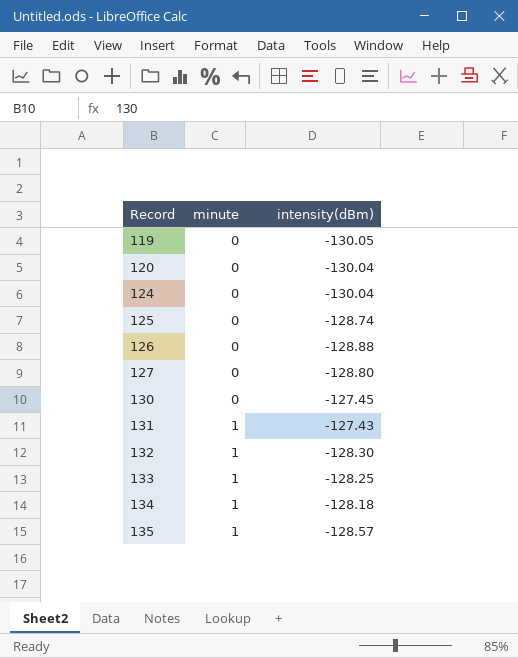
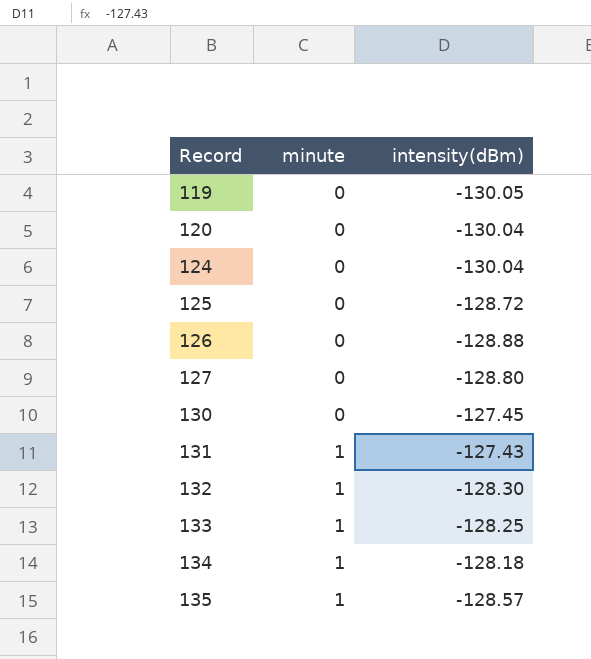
125 | intensity(dBm): -128.74 -> -128.72

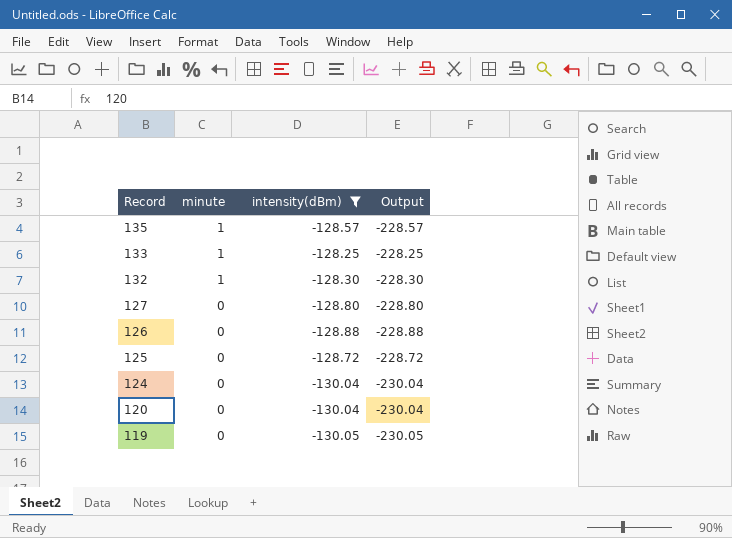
filter: none -> intensity(dBm) <= -128.25
row order: Record ascending -> Record descending
column Output | formula: none -> [intensity(dBm)] - 100

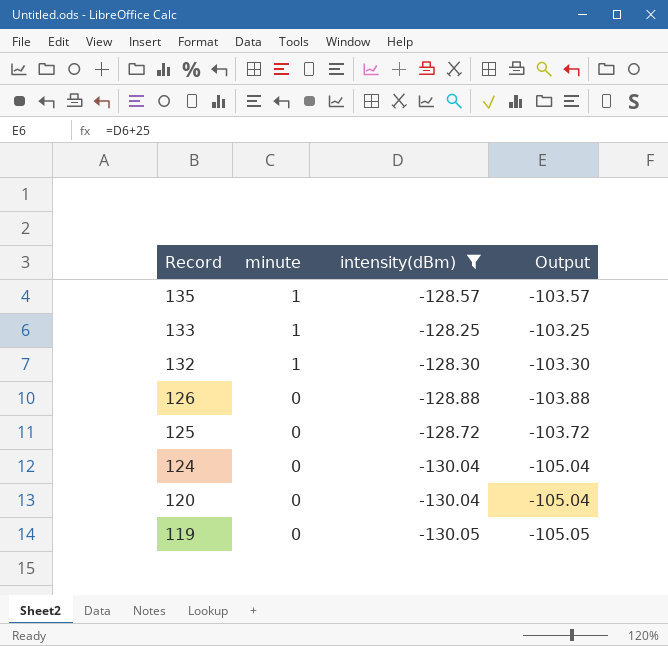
column Output | formula: [intensity(dBm)] - 100 -> [intensity(dBm)] + 25
row 127: 0 | -128.80 | -228.80 -> none

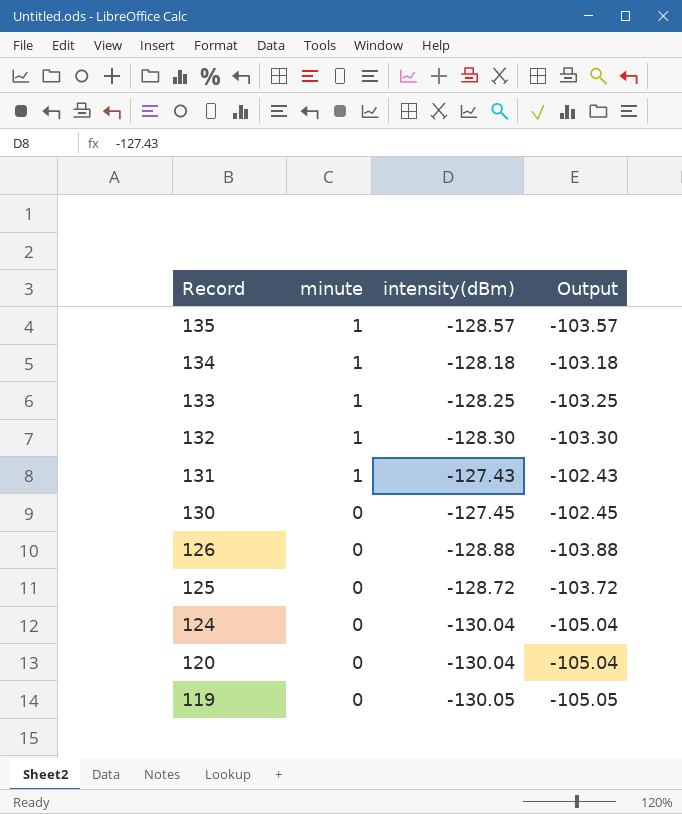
filter: intensity(dBm) <= -128.25 -> none

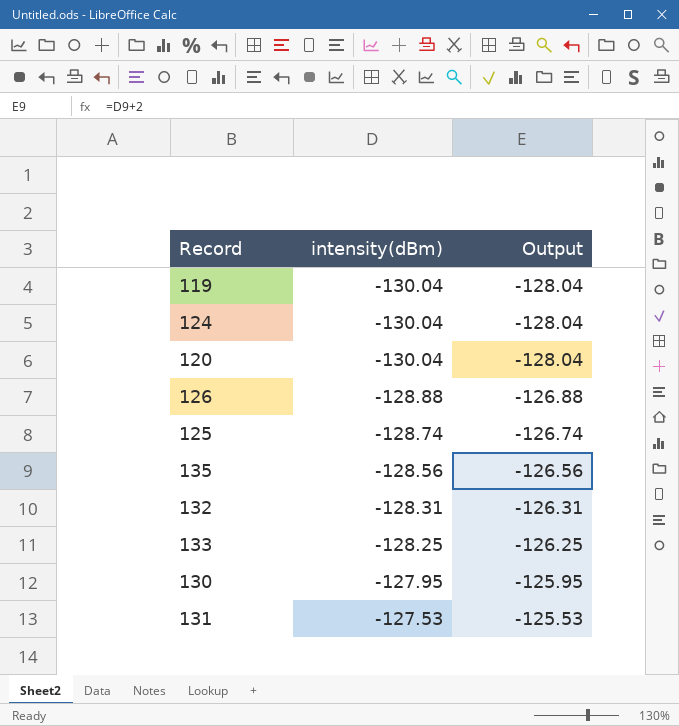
row order: Record descending -> intensity(dBm) ascending
column minute | position: 2 -> none
column Output | formula: [intensity(dBm)] + 25 -> [intensity(dBm)] + 2
row 134: 1 | -128.18 | -103.18 -> none
119 | intensity(dBm): -130.05 -> -130.04
125 | intensity(dBm): -128.72 -> -128.74
135 | intensity(dBm): -128.57 -> -128.56
132 | intensity(dBm): -128.30 -> -128.31
130 | intensity(dBm): -127.45 -> -127.95
131 | intensity(dBm): -127.43 -> -127.53

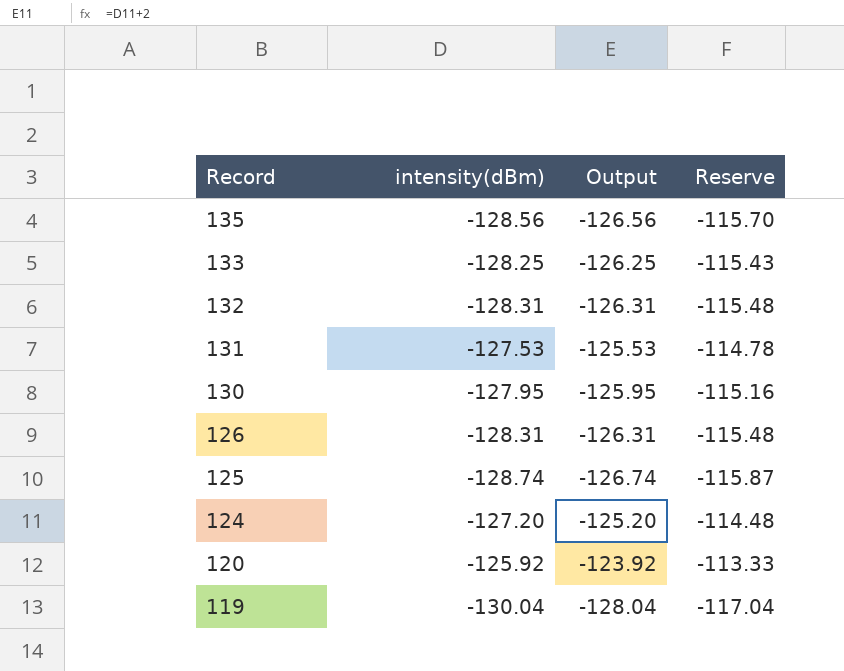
row order: intensity(dBm) ascending -> Record descending
column Reserve | formula: none -> [intensity(dBm)] * 0.9
126 | intensity(dBm): -128.88 -> -128.31
126 | Output: -126.88 -> -126.31
124 | intensity(dBm): -130.04 -> -127.20
124 | Output: -128.04 -> -125.20
120 | intensity(dBm): -130.04 -> -125.92
120 | Output: -128.04 -> -123.92

